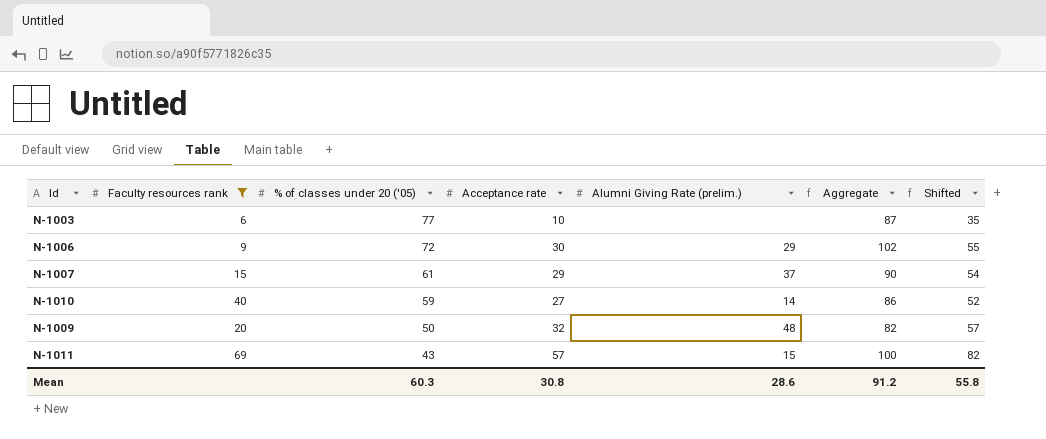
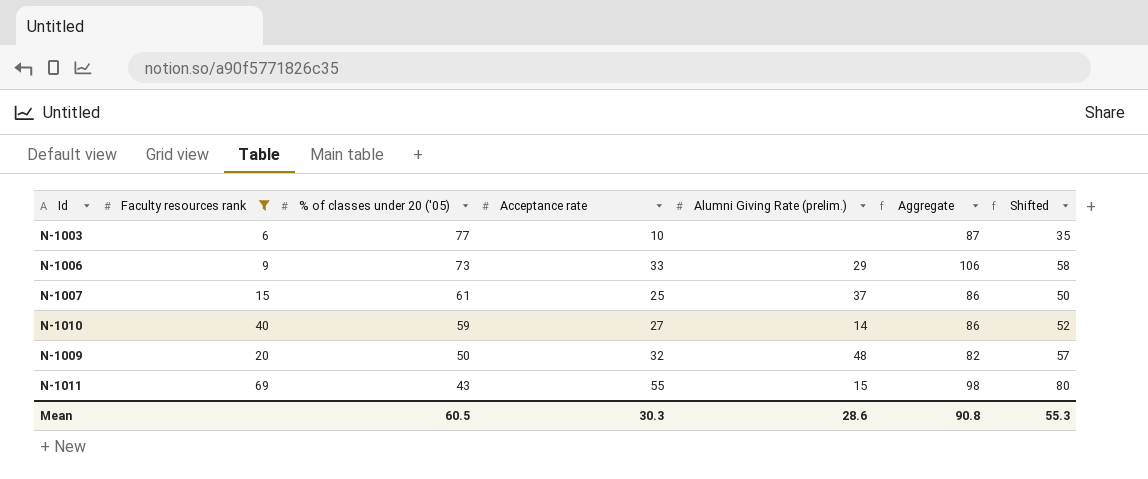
N-1006 | % of classes under 20 ('05): 72 -> 73
N-1006 | Acceptance rate: 30 -> 33
N-1006 | Aggregate: 102 -> 106
N-1006 | Shifted: 55 -> 58
N-1007 | Acceptance rate: 29 -> 25
N-1007 | Aggregate: 90 -> 86
N-1007 | Shifted: 54 -> 50
N-1011 | Acceptance rate: 57 -> 55
N-1011 | Aggregate: 100 -> 98
N-1011 | Shifted: 82 -> 80
Mean | % of classes under 20 ('05): 60.3 -> 60.5
Mean | Acceptance rate: 30.8 -> 30.3
Mean | Aggregate: 91.2 -> 90.8
Mean | Shifted: 55.8 -> 55.3

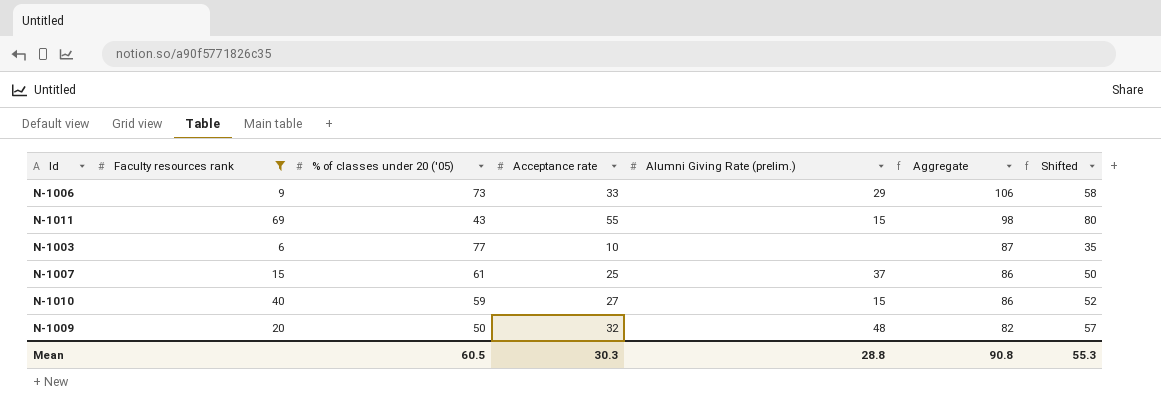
row order: % of classes under 20 ('05) descending -> Aggregate descending
N-1010 | Alumni Giving Rate (prelim.): 14 -> 15
Mean | Alumni Giving Rate (prelim.): 28.6 -> 28.8

